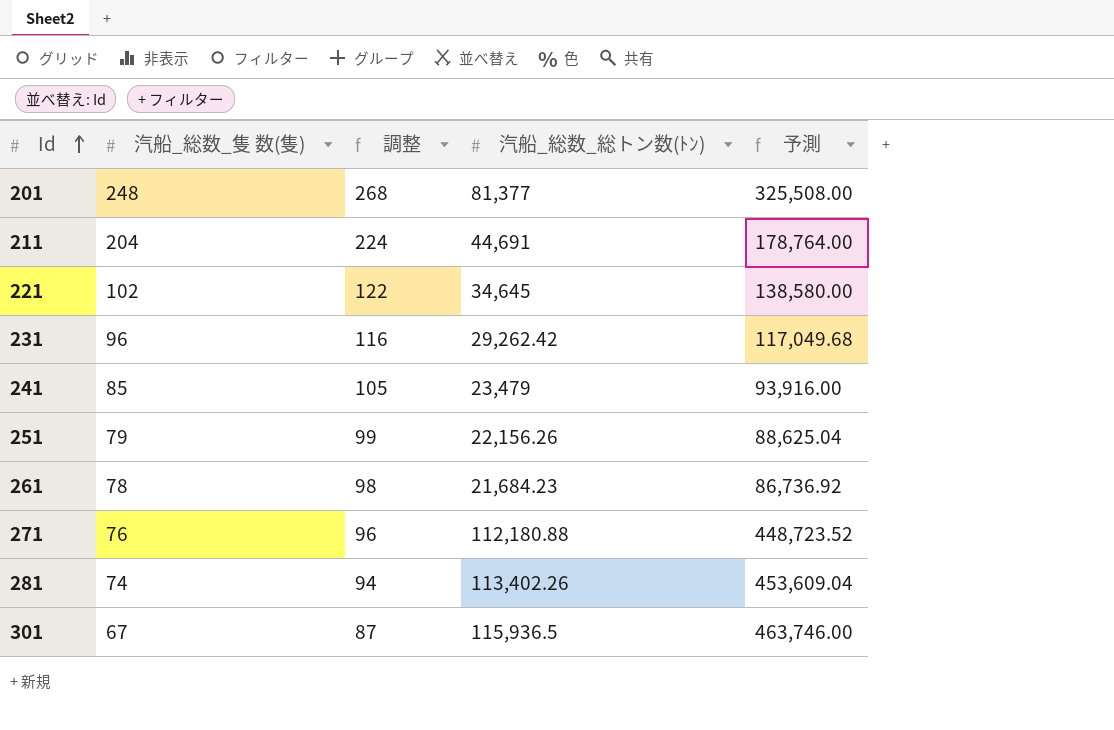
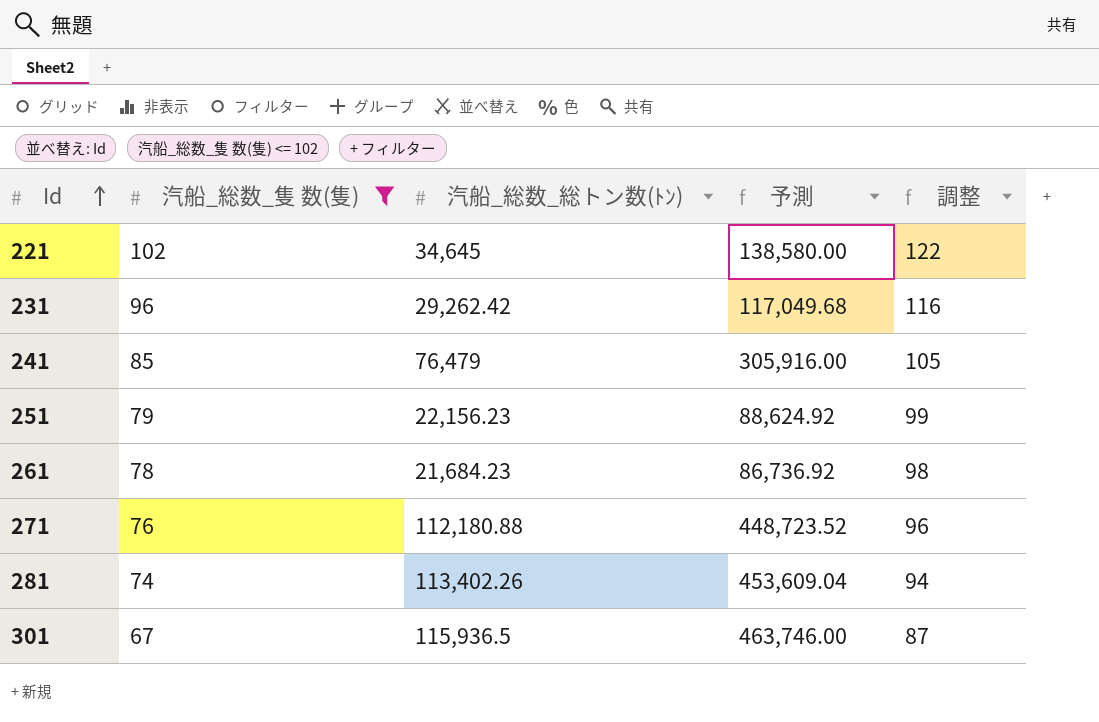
filter: none -> 汽船_総数_隻 数(隻) <= 102
column 調整 | position: 3 -> 5
241 | 汽船_総数_総トン数(ﾄﾝ): 23,479 -> 76,479
241 | 予測: 93,916.00 -> 305,916.00
251 | 汽船_総数_総トン数(ﾄﾝ): 22,156.26 -> 22,156.23
251 | 予測: 88,625.04 -> 88,624.92

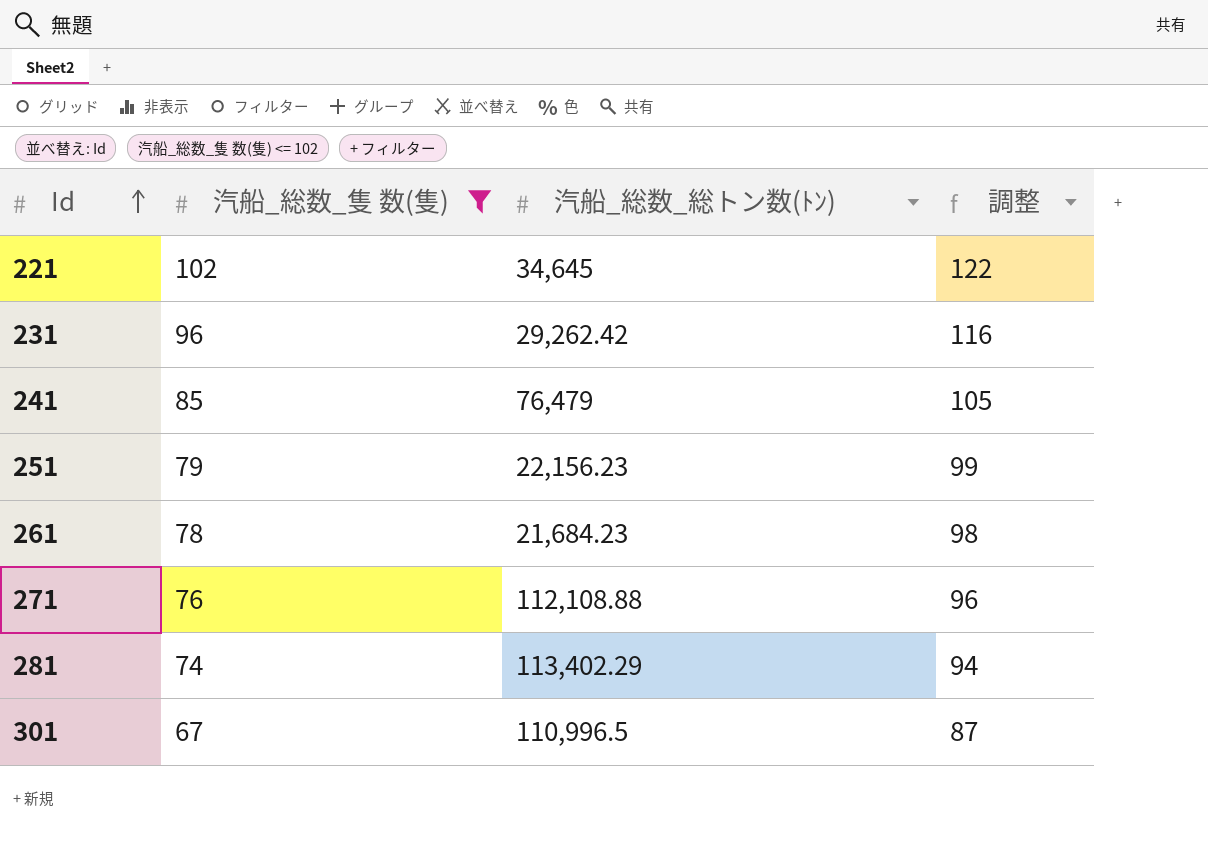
column 予測 | formula: [汽船_総数_総トン数(ﾄﾝ)] * 4 -> none
271 | 汽船_総数_総トン数(ﾄﾝ): 112,180.88 -> 112,108.88
281 | 汽船_総数_総トン数(ﾄﾝ): 113,402.26 -> 113,402.29
301 | 汽船_総数_総トン数(ﾄﾝ): 115,936.5 -> 110,996.5

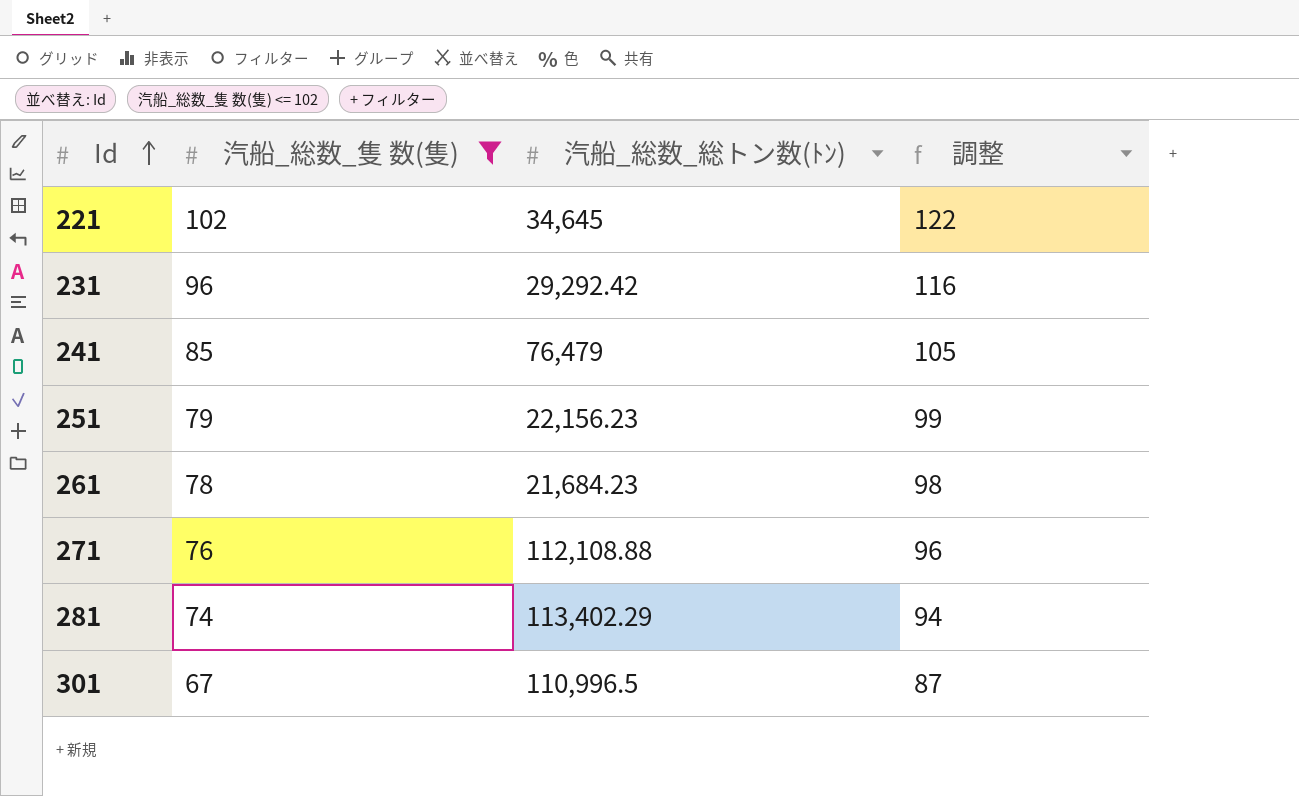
231 | 汽船_総数_総トン数(ﾄﾝ): 29,262.42 -> 29,292.42

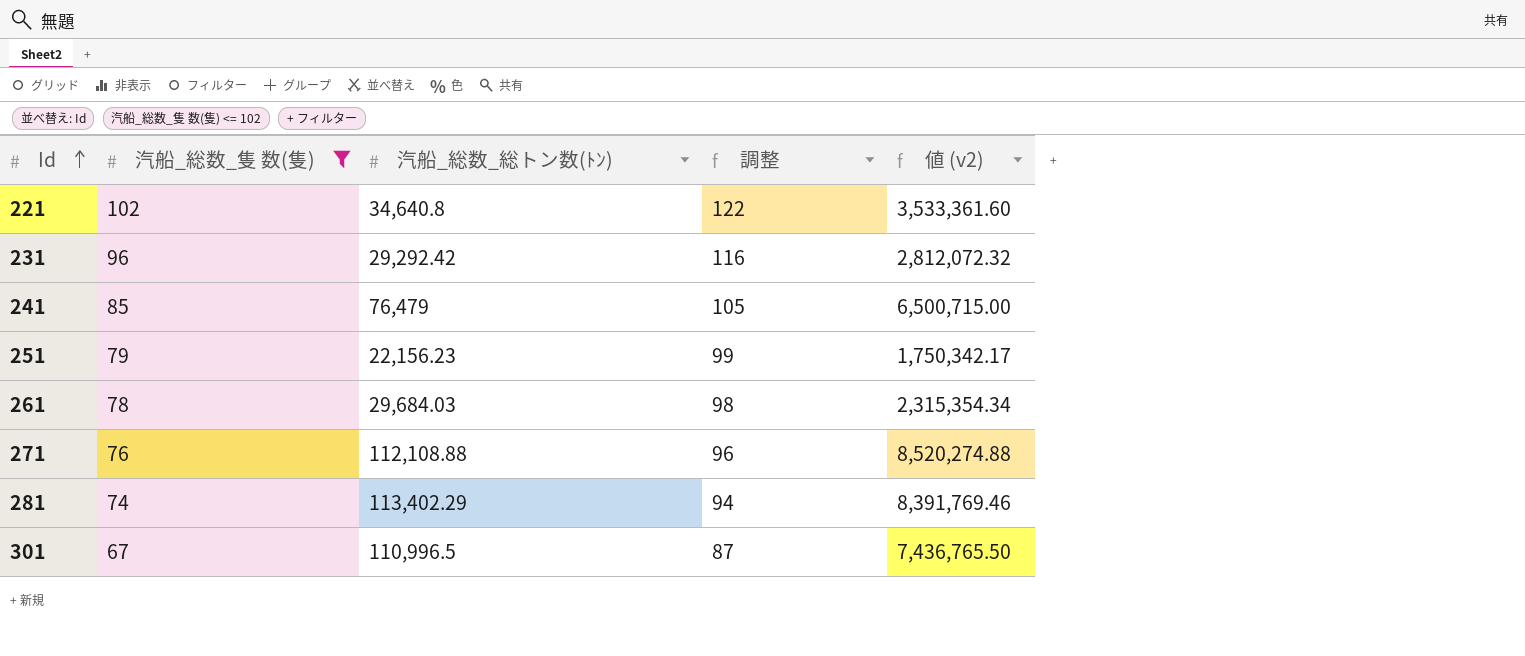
column 値 (v2) | formula: none -> [汽船_総数_隻 数(隻)] * [汽船_総数_総トン数(ﾄﾝ)]
221 | 汽船_総数_総トン数(ﾄﾝ): 34,645 -> 34,640.8
261 | 汽船_総数_総トン数(ﾄﾝ): 21,684.23 -> 29,684.03

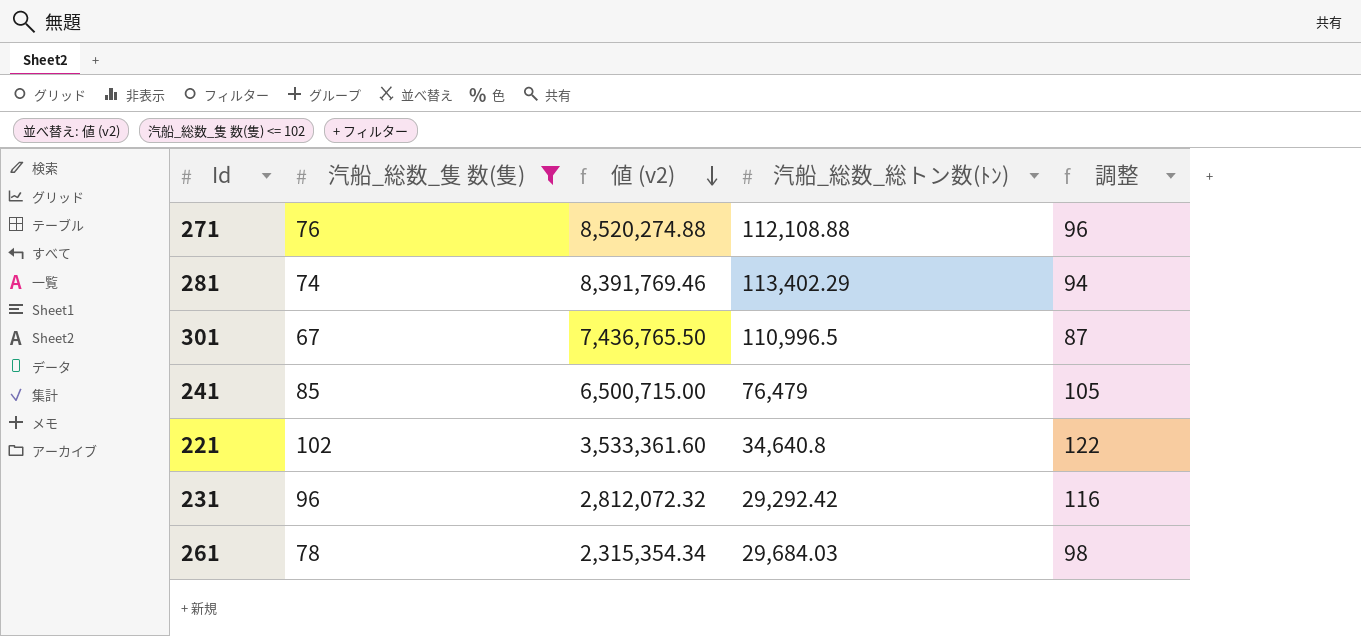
row order: Id ascending -> 値 (v2) descending
column 値 (v2) | position: 5 -> 3
row 251: 79 | 22,156.23 | 99 | 1,750,342.17 -> none

